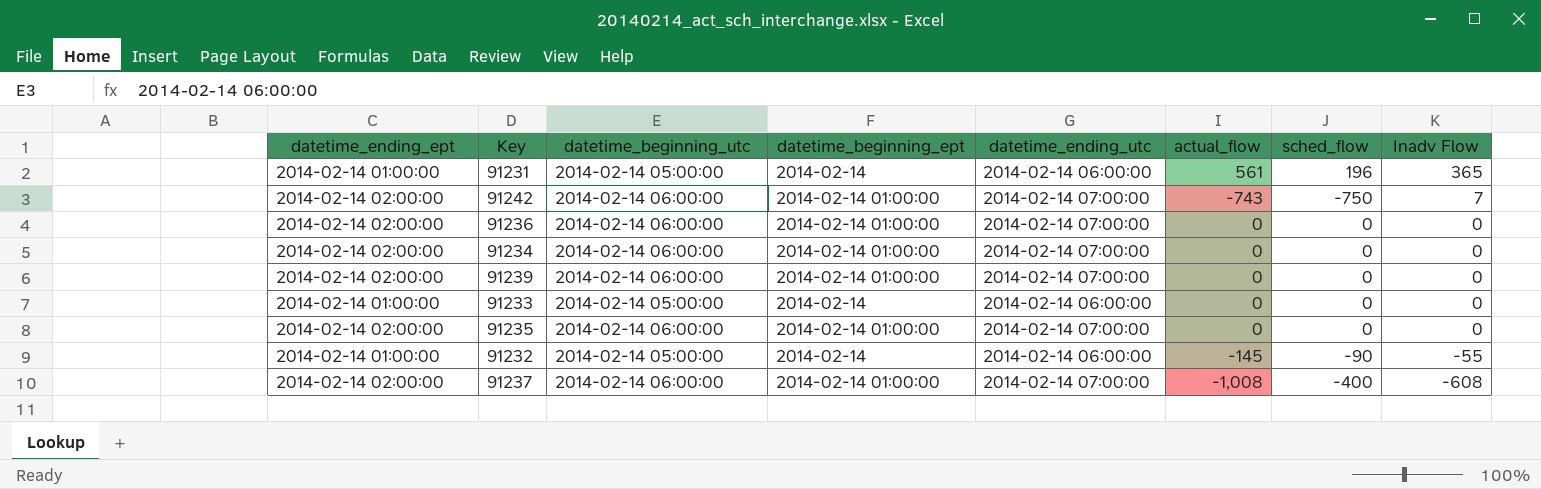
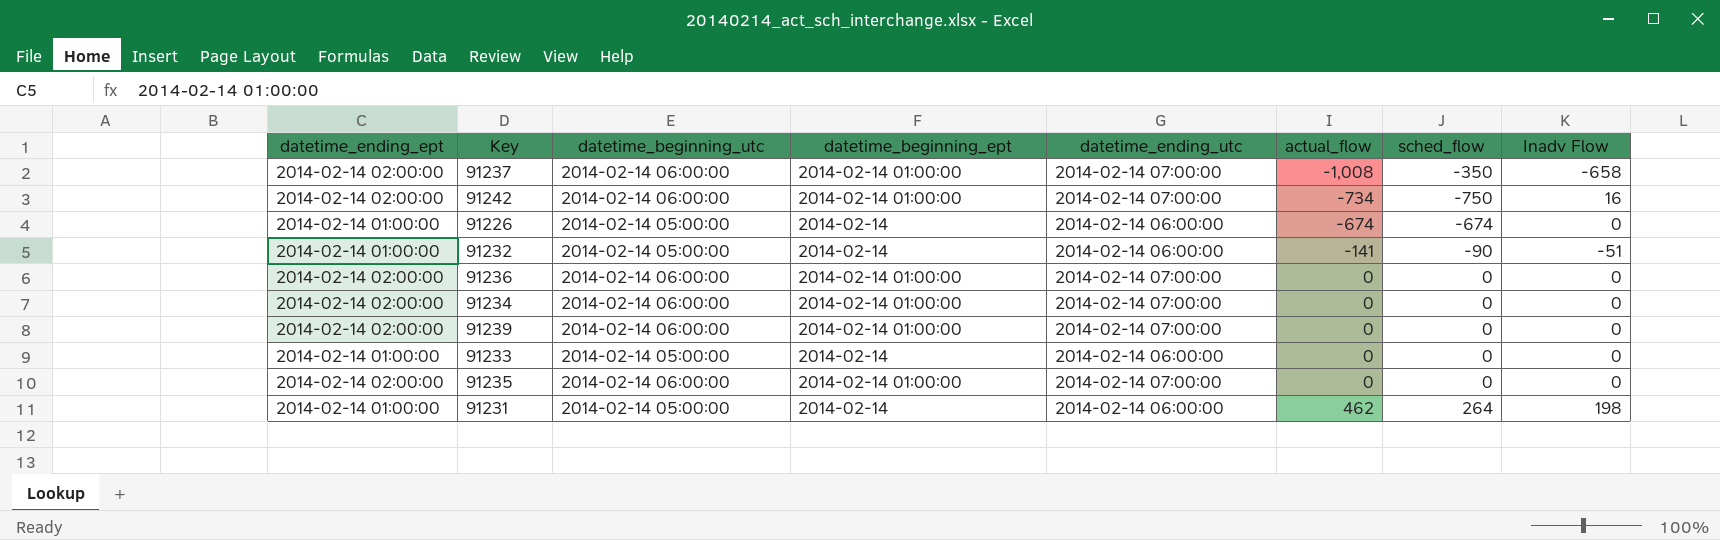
row order: Inadv Flow descending -> actual_flow ascending
91237 | sched_flow: -400 -> -350
91237 | Inadv Flow: -608 -> -658
91242 | actual_flow: -743 -> -734
91242 | Inadv Flow: 7 -> 16
row 91226: none -> 2014-02-14 01:00:00 | 2014-02-14 05:00:00 | 2014-02-14 | 2014-02-14 06:00:00 | -674 | -674 | 0
91232 | actual_flow: -145 -> -141
91232 | Inadv Flow: -55 -> -51
91231 | actual_flow: 561 -> 462
91231 | sched_flow: 196 -> 264
91231 | Inadv Flow: 365 -> 198

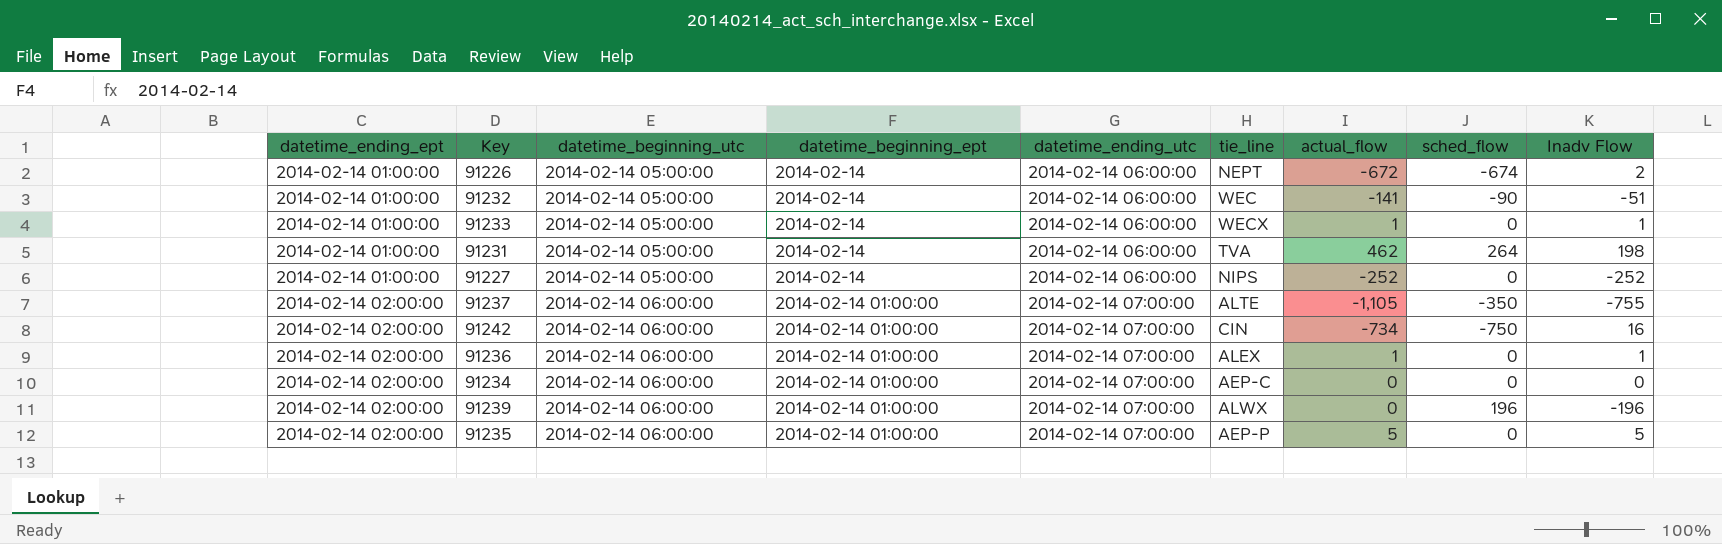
row order: actual_flow ascending -> datetime_ending_ept ascending
column tie_line | position: none -> 6
91226 | actual_flow: -674 -> -672
91226 | Inadv Flow: 0 -> 2
91233 | actual_flow: 0 -> 1
91233 | Inadv Flow: 0 -> 1
row 91227: none -> 2014-02-14 01:00:00 | 2014-02-14 05:00:00 | 2014-02-14 | 2014-02-14 06:00:00 | NIPS | -252 | 0 | -252
91237 | actual_flow: -1,008 -> -1,105
91237 | Inadv Flow: -658 -> -755
91236 | actual_flow: 0 -> 1
91236 | Inadv Flow: 0 -> 1
91239 | sched_flow: 0 -> 196
91239 | Inadv Flow: 0 -> -196
91235 | actual_flow: 0 -> 5
91235 | Inadv Flow: 0 -> 5

